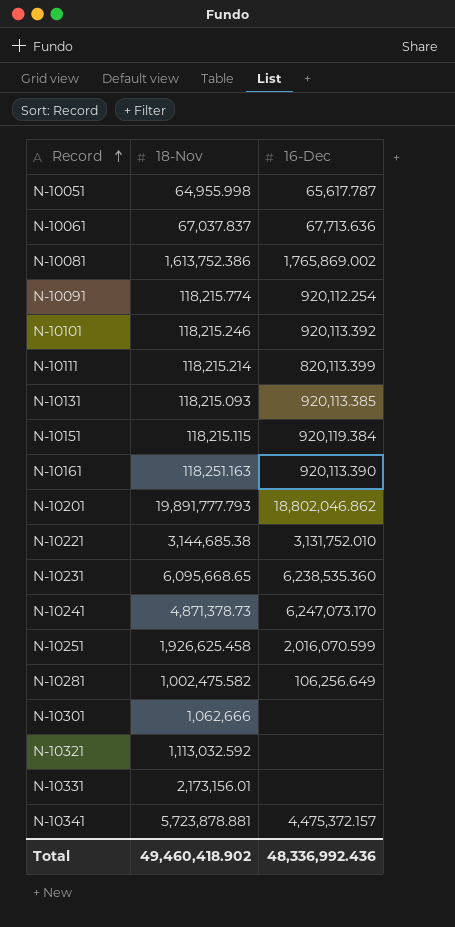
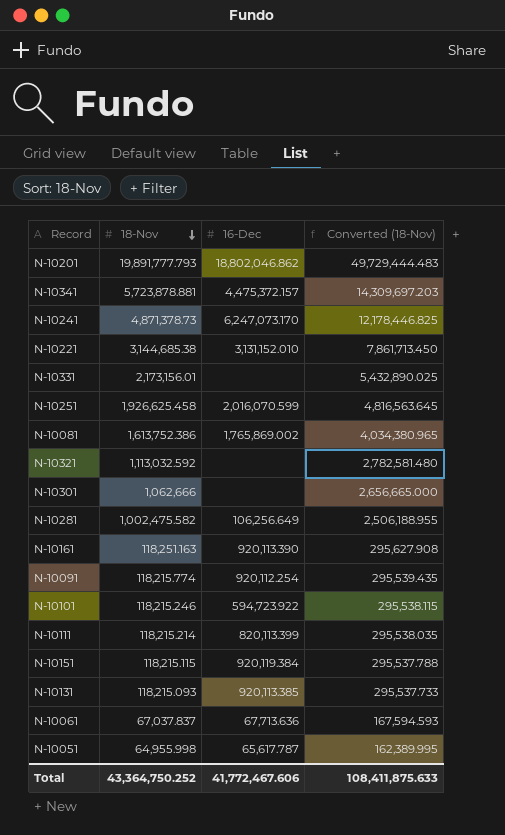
row order: Record ascending -> 18-Nov descending
column Converted (18-Nov) | formula: none -> [18-Nov] * 2.5
row N-10231: 6,095,668.65 | 6,238,535.360 -> none
N-10221 | 16-Dec: 3,131,752.010 -> 3,131,152.010
N-10101 | 16-Dec: 920,113.392 -> 594,723.922
Total | 18-Nov: 49,460,418.902 -> 43,364,750.252
Total | 16-Dec: 48,336,992.436 -> 41,772,467.606

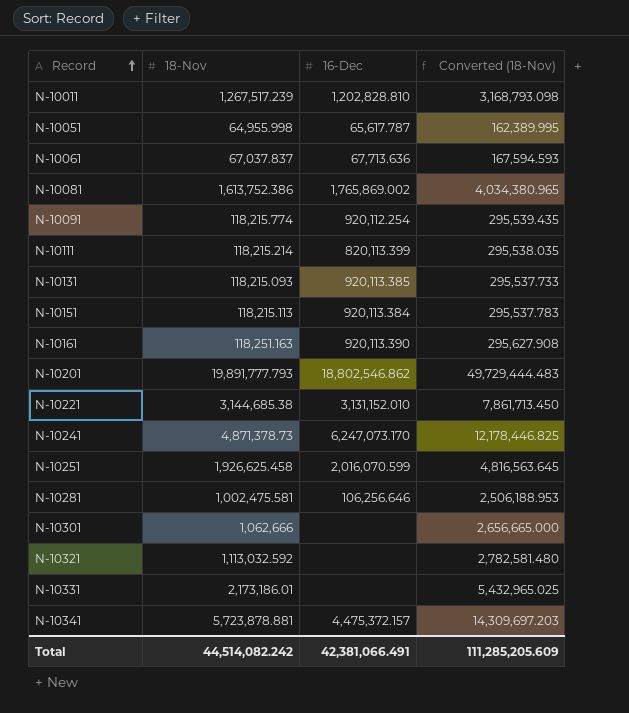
row order: 18-Nov descending -> Record ascending
row N-10101: 118,215.246 | 594,723.922 | 295,538.115 -> none
row N-10011: none -> 1,267,517.239 | 1,202,828.810 | 3,168,793.098
N-10151 | 18-Nov: 118,215.115 -> 118,215.113
N-10151 | 16-Dec: 920,119.384 -> 920,113.384
N-10151 | Converted (18-Nov): 295,537.788 -> 295,537.783
N-10201 | 16-Dec: 18,802,046.862 -> 18,802,546.862
N-10281 | 18-Nov: 1,002,475.582 -> 1,002,475.581
N-10281 | 16-Dec: 106,256.649 -> 106,256.646
N-10281 | Converted (18-Nov): 2,506,188.955 -> 2,506,188.953
N-10331 | 18-Nov: 2,173,156.01 -> 2,173,186.01
N-10331 | Converted (18-Nov): 5,432,890.025 -> 5,432,965.025
Total | 18-Nov: 43,364,750.252 -> 44,514,082.242
Total | 16-Dec: 41,772,467.606 -> 42,381,066.491
Total | Converted (18-Nov): 108,411,875.633 -> 111,285,205.609

